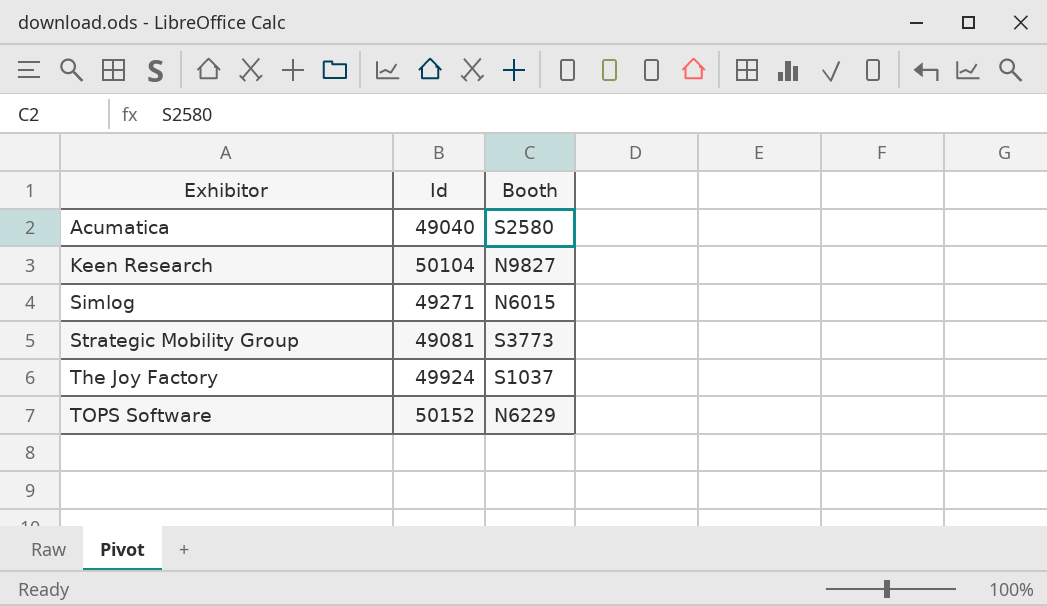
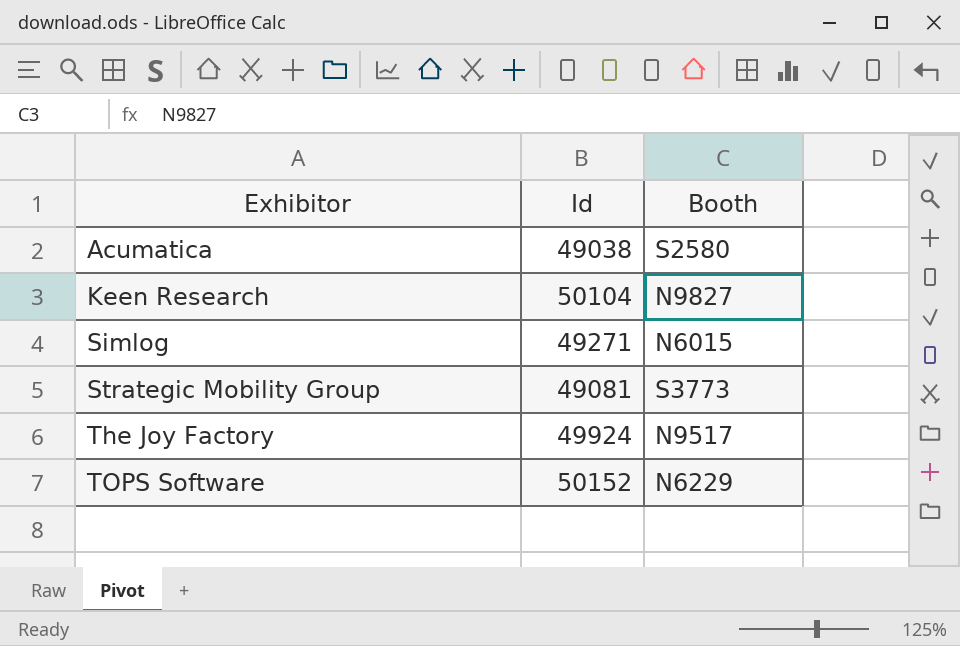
Acumatica | Id: 49040 -> 49038
The Joy Factory | Booth: S1037 -> N9517

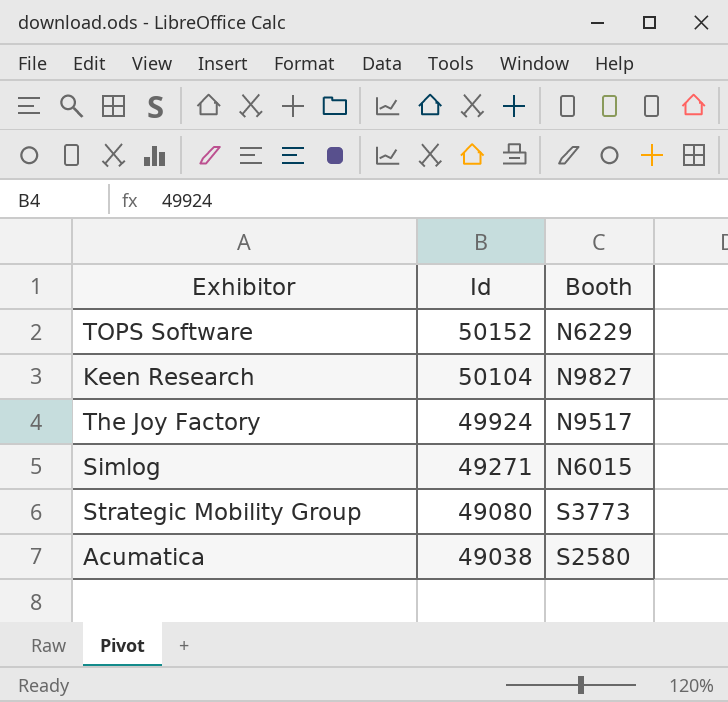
row order: Exhibitor ascending -> Id descending
Strategic Mobility Group | Id: 49081 -> 49080

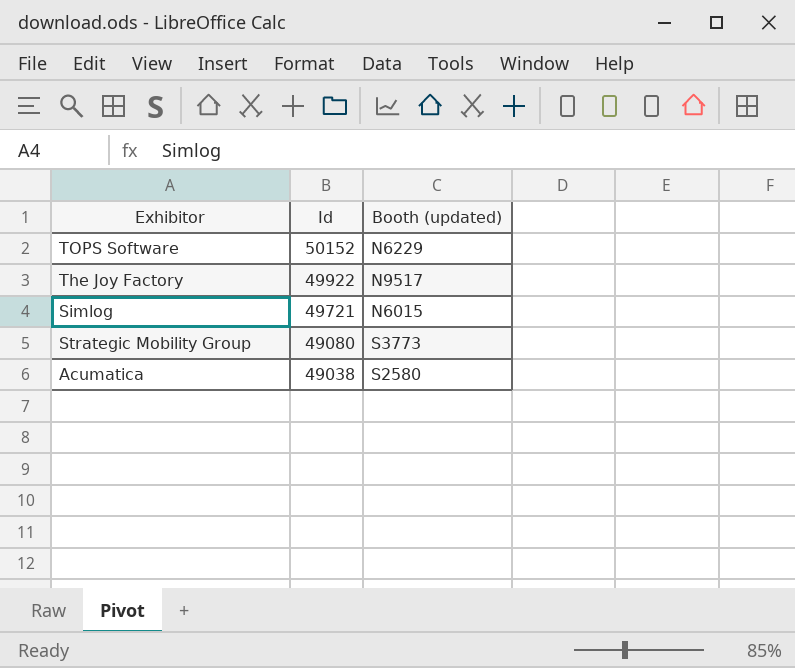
column name: Booth -> Booth (updated)
row Keen Research: 50104 | N9827 -> none
The Joy Factory | Id: 49924 -> 49922
Simlog | Id: 49271 -> 49721

